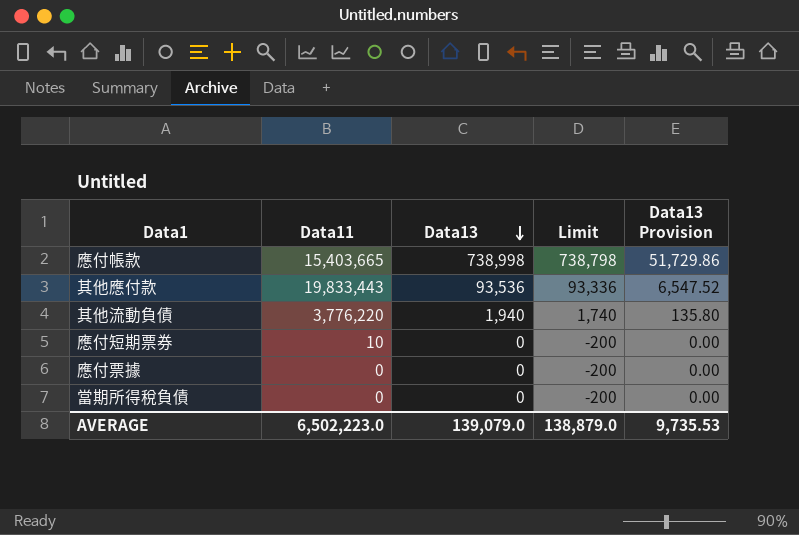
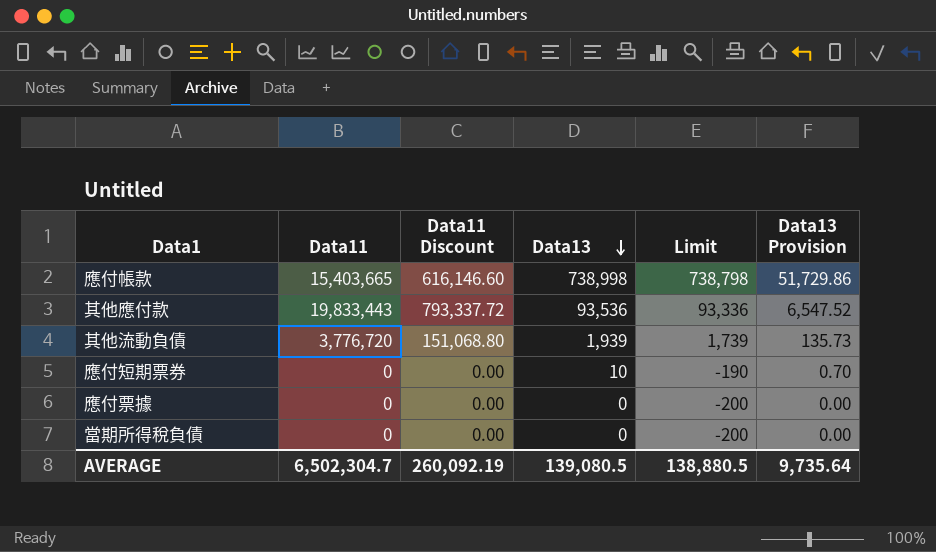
column Data11 Discount | formula: none -> [Data11] * 0.04
其他流動負債 | Data11: 3,776,220 -> 3,776,720
其他流動負債 | Data13: 1,940 -> 1,939
其他流動負債 | Limit: 1,740 -> 1,739
其他流動負債 | Data13 Provision: 135.80 -> 135.73
應付短期票券 | Data11: 10 -> 0
應付短期票券 | Data13: 0 -> 10
應付短期票券 | Limit: -200 -> -190
應付短期票券 | Data13 Provision: 0.00 -> 0.70
AVERAGE | Data11: 6,502,223.0 -> 6,502,304.7
AVERAGE | Data13: 139,079.0 -> 139,080.5
AVERAGE | Limit: 138,879.0 -> 138,880.5
AVERAGE | Data13 Provision: 9,735.53 -> 9,735.64

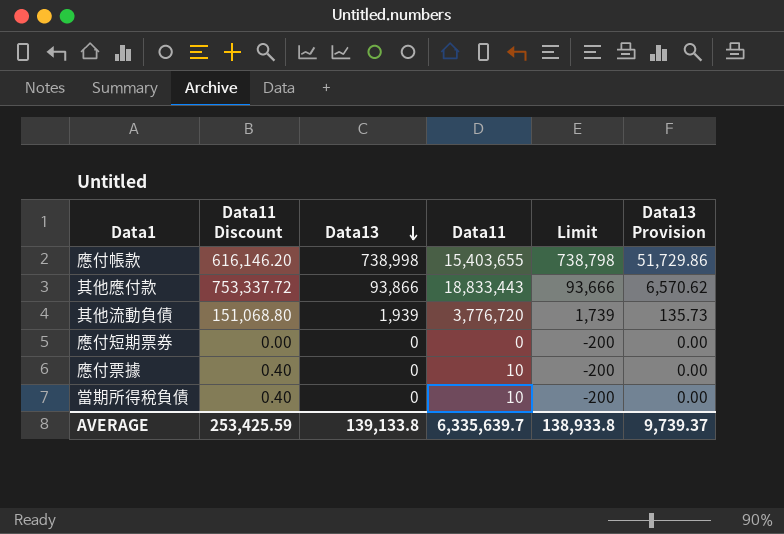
column Data11 | position: 2 -> 4
應付帳款 | Data11 Discount: 616,146.60 -> 616,146.20
應付帳款 | Data11: 15,403,665 -> 15,403,655
其他應付款 | Data11 Discount: 793,337.72 -> 753,337.72
其他應付款 | Data13: 93,536 -> 93,866
其他應付款 | Data11: 19,833,443 -> 18,833,443
其他應付款 | Limit: 93,336 -> 93,666
其他應付款 | Data13 Provision: 6,547.52 -> 6,570.62
應付短期票券 | Data13: 10 -> 0
應付短期票券 | Limit: -190 -> -200
應付短期票券 | Data13 Provision: 0.70 -> 0.00
應付票據 | Data11 Discount: 0.00 -> 0.40
應付票據 | Data11: 0 -> 10
當期所得稅負債 | Data11 Discount: 0.00 -> 0.40
當期所得稅負債 | Data11: 0 -> 10
AVERAGE | Data11 Discount: 260,092.19 -> 253,425.59
AVERAGE | Data13: 139,080.5 -> 139,133.8
AVERAGE | Data11: 6,502,304.7 -> 6,335,639.7
AVERAGE | Limit: 138,880.5 -> 138,933.8
AVERAGE | Data13 Provision: 9,735.64 -> 9,739.37

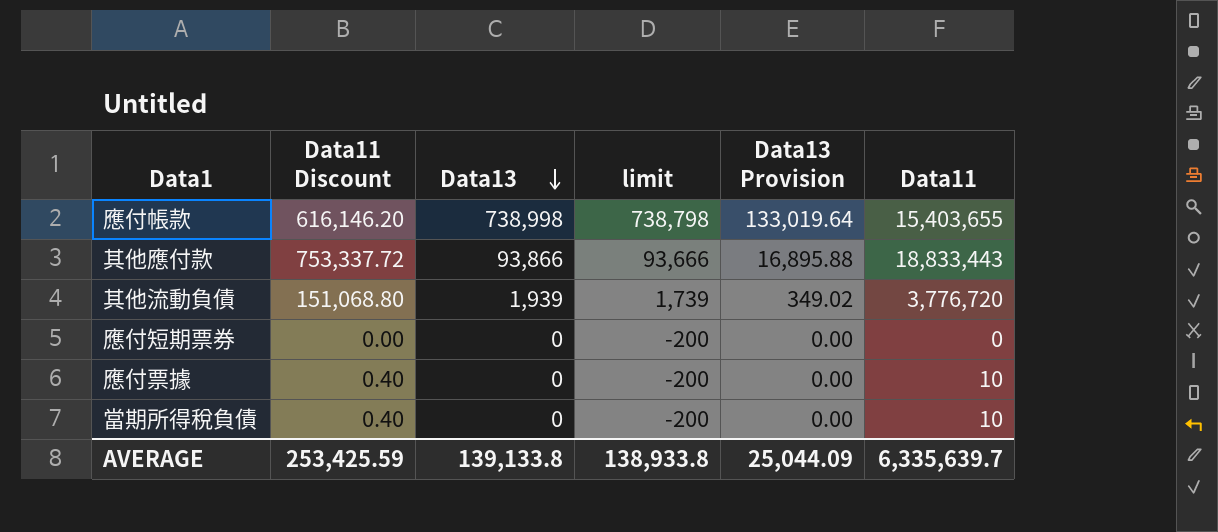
column name: Limit -> limit
column Data13 Provision | formula: [Data13] * 0.07 -> [Data13] * 0.18
column Data11 | position: 4 -> 6
AVERAGE | Data13 Provision: 9,739.37 -> 25,044.09

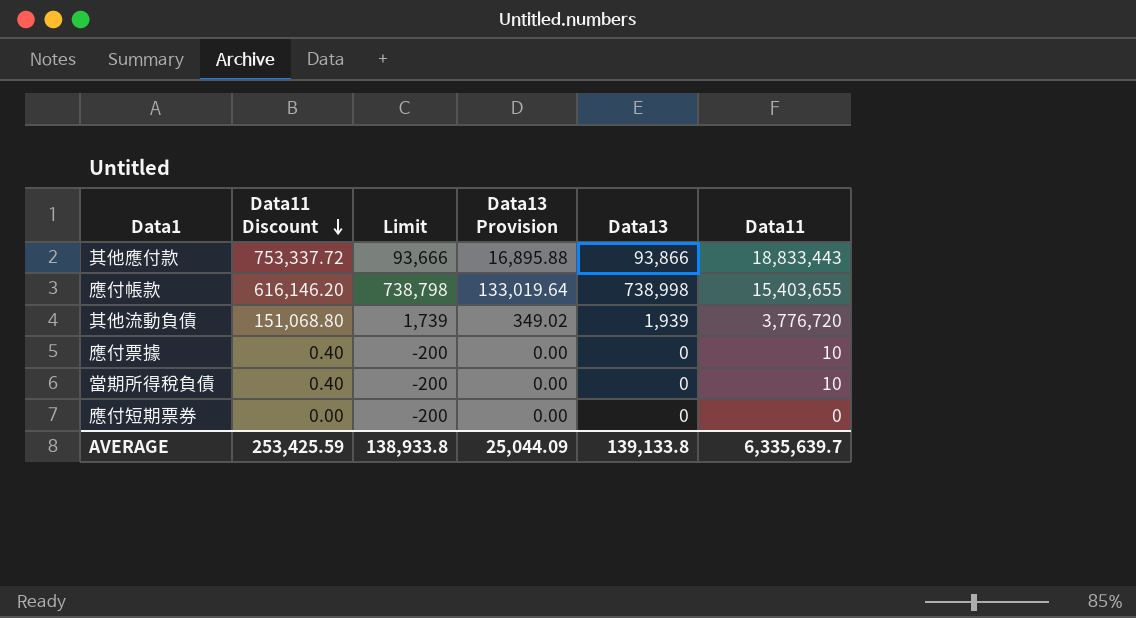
row order: Data13 descending -> Data11 Discount descending
column name: limit -> Limit
column Data13 | position: 3 -> 5

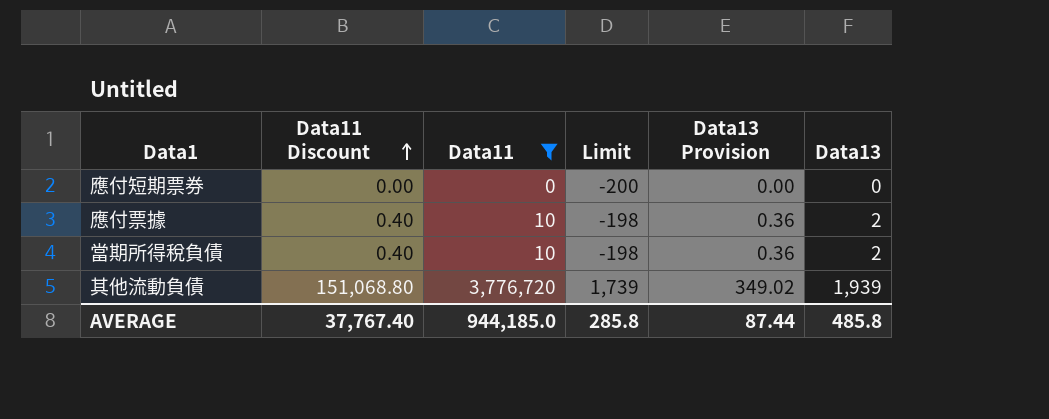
filter: none -> Data11 <= 3,776,720
row order: Data11 Discount descending -> Data11 Discount ascending
column Data11 | position: 6 -> 3
應付票據 | Limit: -200 -> -198
應付票據 | Data13 Provision: 0.00 -> 0.36
應付票據 | Data13: 0 -> 2
當期所得稅負債 | Limit: -200 -> -198
當期所得稅負債 | Data13 Provision: 0.00 -> 0.36
當期所得稅負債 | Data13: 0 -> 2
AVERAGE | Data11 Discount: 253,425.59 -> 37,767.40
AVERAGE | Data11: 6,335,639.7 -> 944,185.0
AVERAGE | Limit: 138,933.8 -> 285.8
AVERAGE | Data13 Provision: 25,044.09 -> 87.44
AVERAGE | Data13: 139,133.8 -> 485.8

